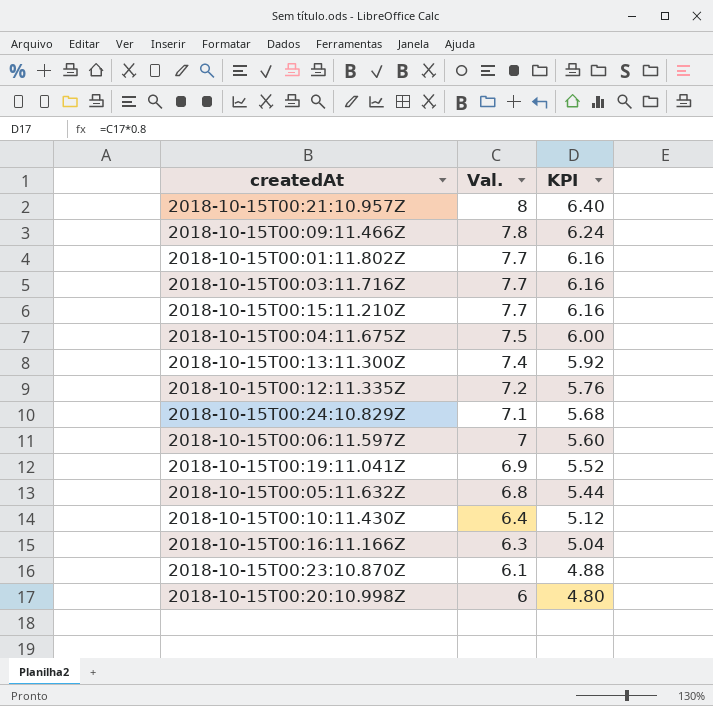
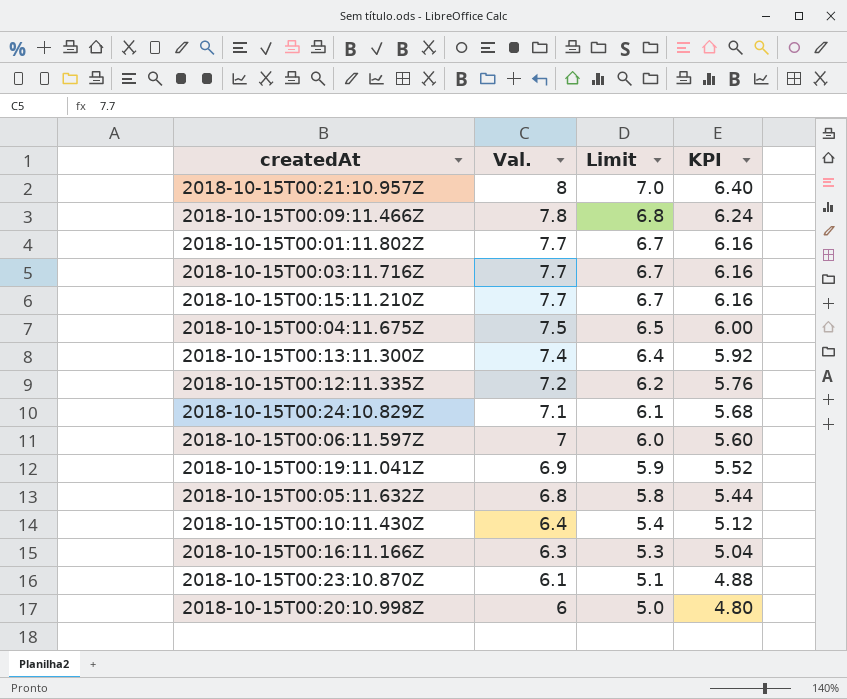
column Limit | formula: none -> [Val.] - 1

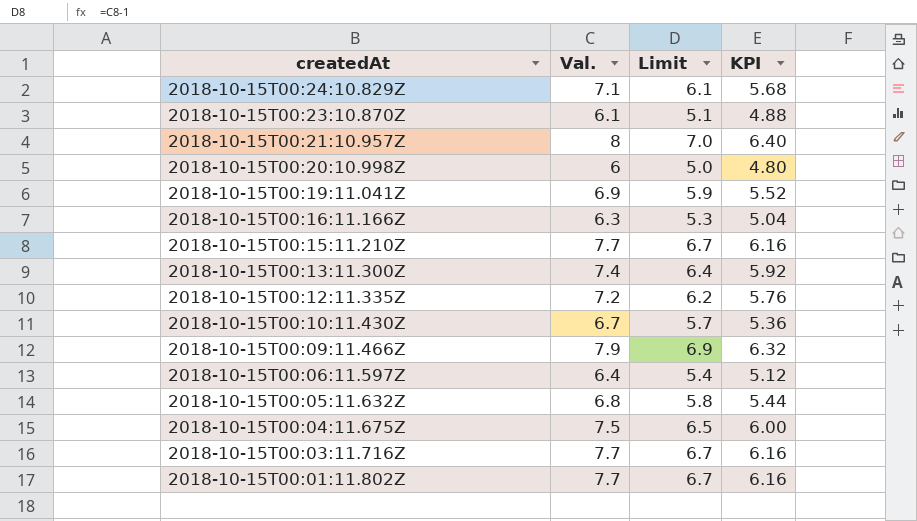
row order: Val. descending -> createdAt descending
2018-10-15T00:10:11.430Z | Val.: 6.4 -> 6.7
2018-10-15T00:10:11.430Z | Limit: 5.4 -> 5.7
2018-10-15T00:10:11.430Z | KPI: 5.12 -> 5.36
2018-10-15T00:09:11.466Z | Val.: 7.8 -> 7.9
2018-10-15T00:09:11.466Z | Limit: 6.8 -> 6.9
2018-10-15T00:09:11.466Z | KPI: 6.24 -> 6.32
2018-10-15T00:06:11.597Z | Val.: 7 -> 6.4
2018-10-15T00:06:11.597Z | Limit: 6.0 -> 5.4
2018-10-15T00:06:11.597Z | KPI: 5.60 -> 5.12

